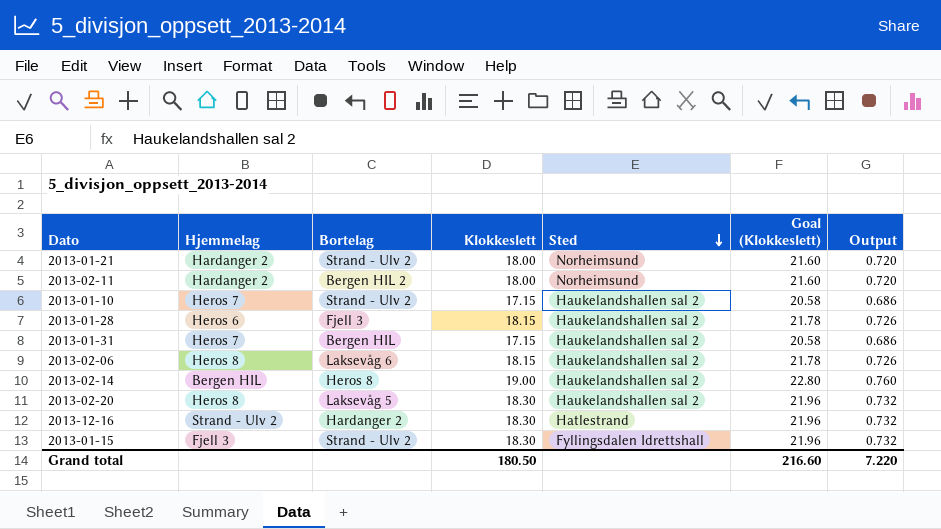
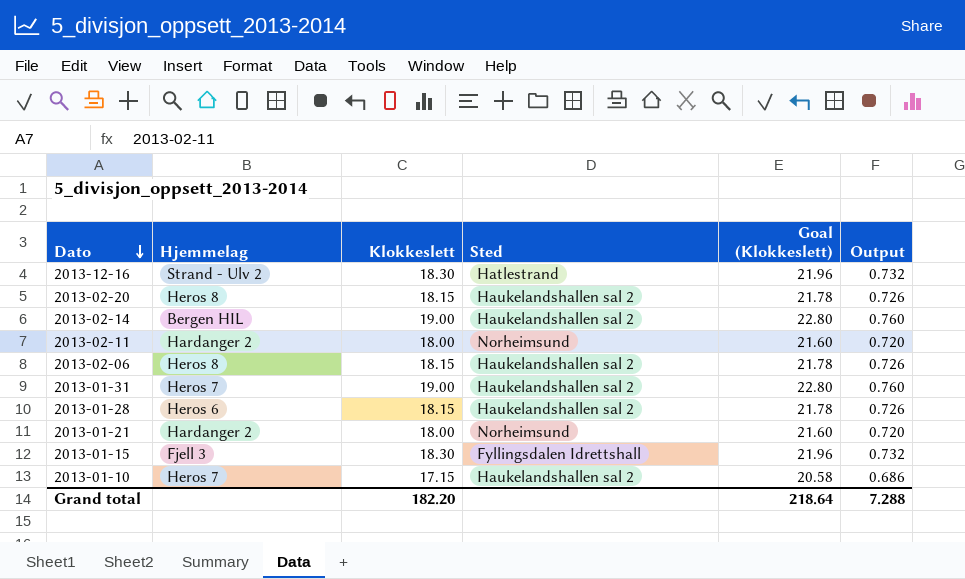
row order: Sted descending -> Dato descending
column Bortelag | position: 3 -> none
2013-02-20 | Klokkeslett: 18.30 -> 18.15
2013-02-20 | Goal (Klokkeslett): 21.96 -> 21.78
2013-02-20 | Output: 0.732 -> 0.726
2013-01-31 | Klokkeslett: 17.15 -> 19.00
2013-01-31 | Goal (Klokkeslett): 20.58 -> 22.80
2013-01-31 | Output: 0.686 -> 0.760
Grand total | Klokkeslett: 180.50 -> 182.20
Grand total | Goal (Klokkeslett): 216.60 -> 218.64
Grand total | Output: 7.220 -> 7.288

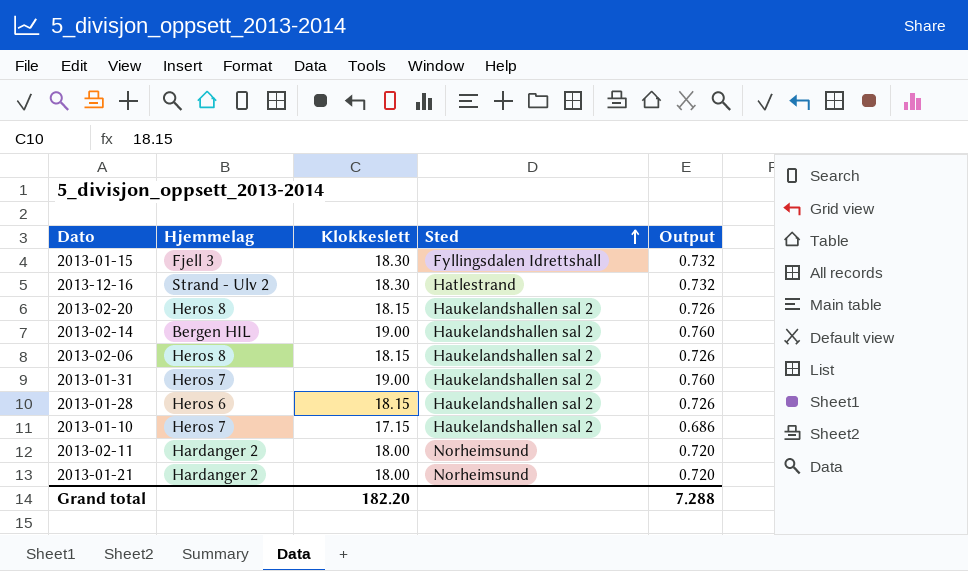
row order: Dato descending -> Sted ascending
column Goal (Klokkeslett) | formula: [Klokkeslett] * 1.2 -> none

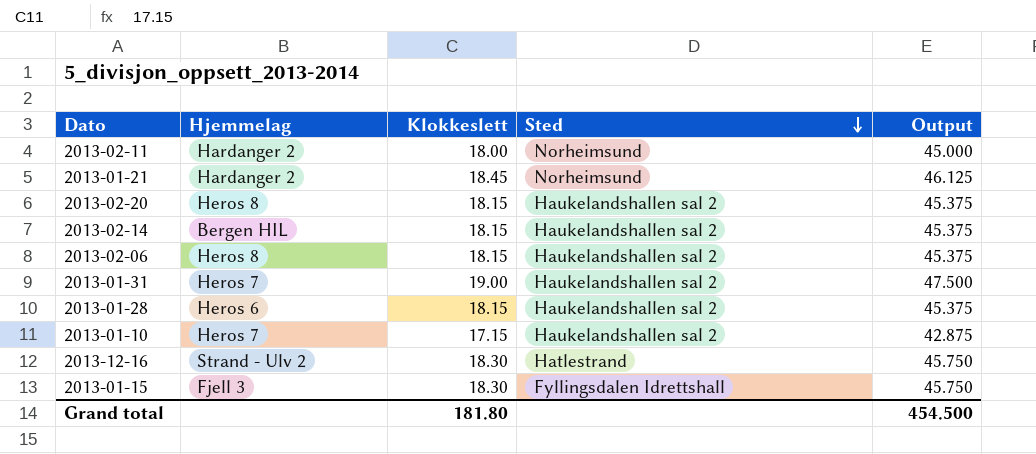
row order: Sted ascending -> Sted descending
column Output | formula: [Klokkeslett] * 0.04 -> [Klokkeslett] * 2.5
2013-01-21 | Klokkeslett: 18.00 -> 18.45
2013-02-14 | Klokkeslett: 19.00 -> 18.15
Grand total | Klokkeslett: 182.20 -> 181.80
Grand total | Output: 7.288 -> 454.500

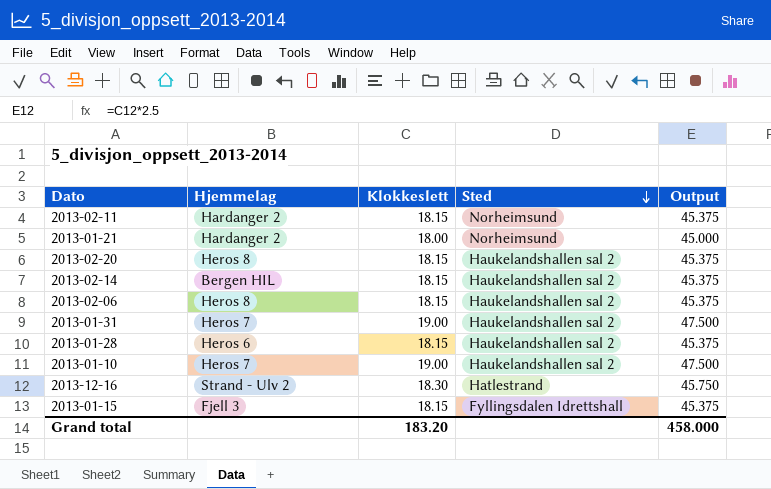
2013-02-11 | Klokkeslett: 18.00 -> 18.15
2013-02-11 | Output: 45.000 -> 45.375
2013-01-21 | Klokkeslett: 18.45 -> 18.00
2013-01-21 | Output: 46.125 -> 45.000
2013-01-10 | Klokkeslett: 17.15 -> 19.00
2013-01-10 | Output: 42.875 -> 47.500
2013-01-15 | Klokkeslett: 18.30 -> 18.15
2013-01-15 | Output: 45.750 -> 45.375
Grand total | Klokkeslett: 181.80 -> 183.20
Grand total | Output: 454.500 -> 458.000

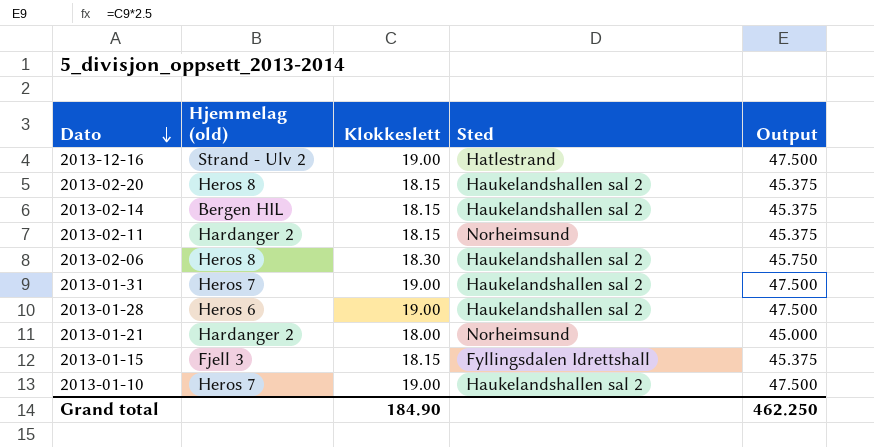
row order: Sted descending -> Dato descending
column name: Hjemmelag -> Hjemmelag (old)
2013-12-16 | Klokkeslett: 18.30 -> 19.00
2013-12-16 | Output: 45.750 -> 47.500
2013-02-06 | Klokkeslett: 18.15 -> 18.30
2013-02-06 | Output: 45.375 -> 45.750
2013-01-28 | Klokkeslett: 18.15 -> 19.00
2013-01-28 | Output: 45.375 -> 47.500
Grand total | Klokkeslett: 183.20 -> 184.90
Grand total | Output: 458.000 -> 462.250

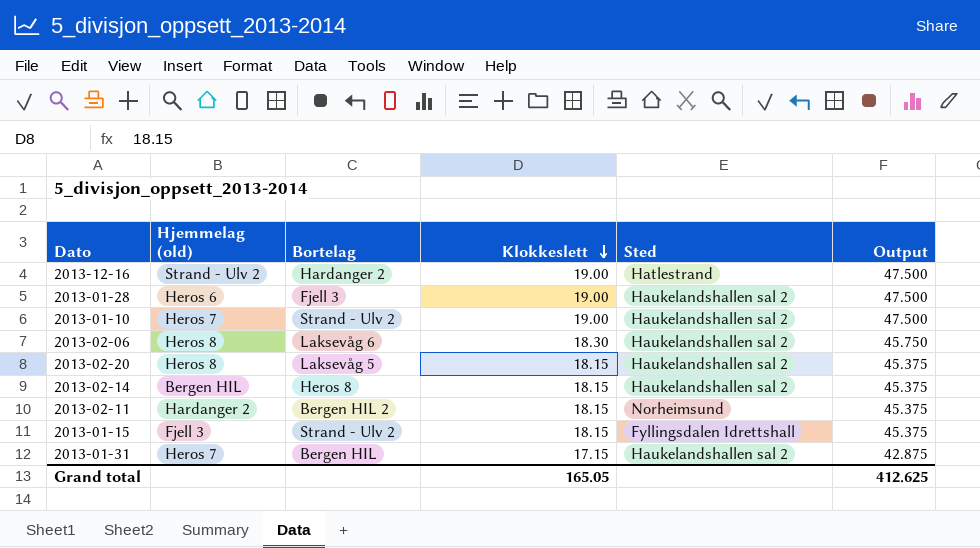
row order: Dato descending -> Klokkeslett descending
column Bortelag | position: none -> 3
row 2013-01-21: Hardanger 2 | 18.00 | Norheimsund | 45.000 -> none
2013-01-31 | Klokkeslett: 19.00 -> 17.15
2013-01-31 | Output: 47.500 -> 42.875
Grand total | Klokkeslett: 184.90 -> 165.05
Grand total | Output: 462.250 -> 412.625

